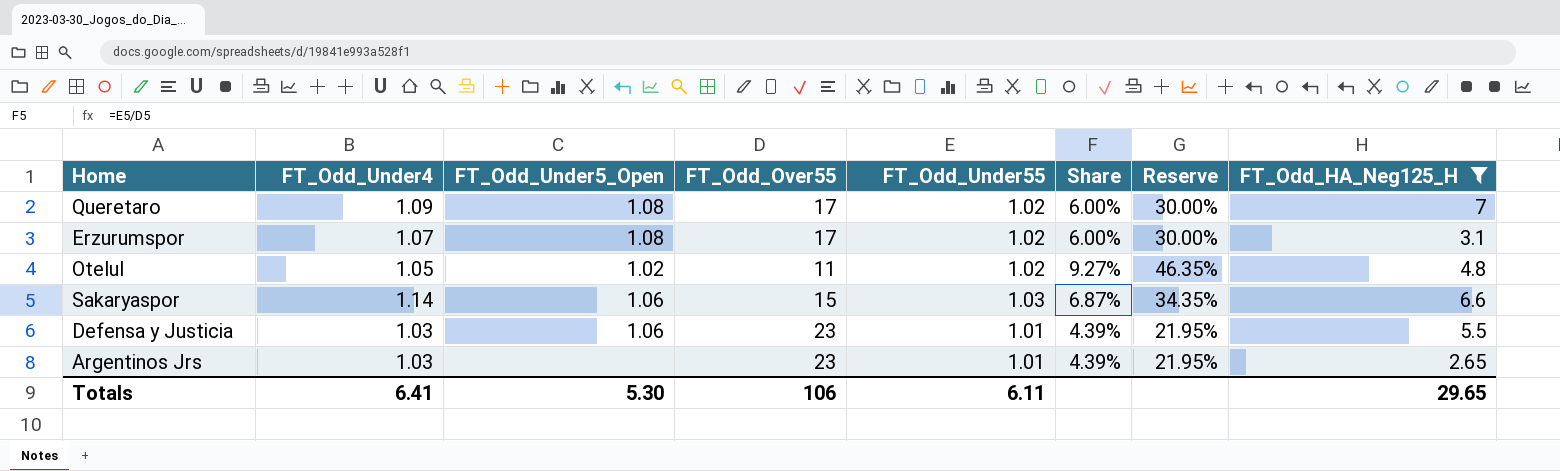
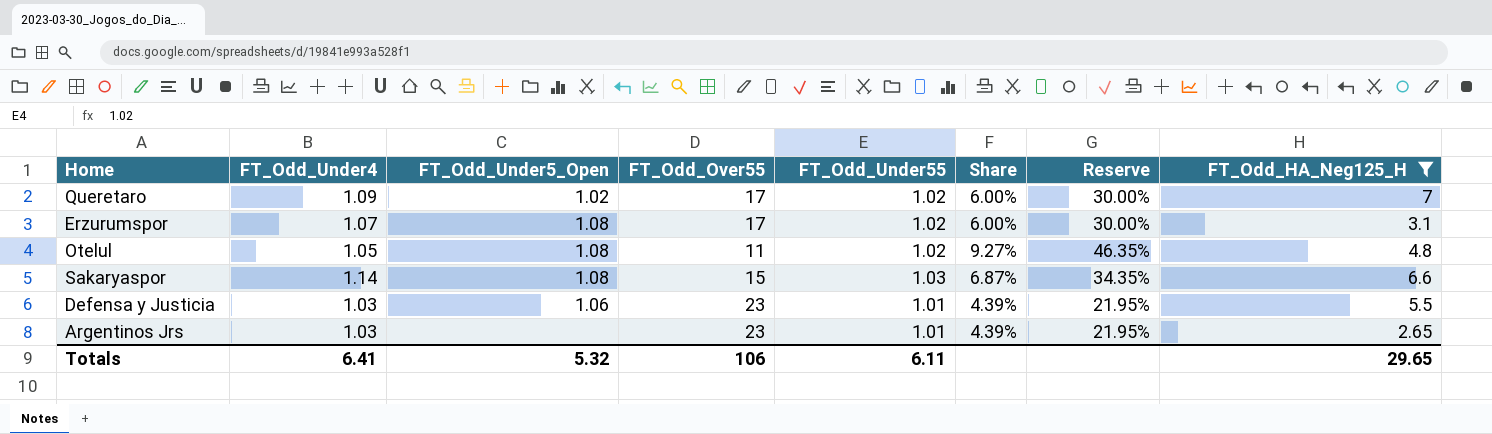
Queretaro | FT_Odd_Under5_Open: 1.08 -> 1.02
Otelul | FT_Odd_Under5_Open: 1.02 -> 1.08
Sakaryaspor | FT_Odd_Under5_Open: 1.06 -> 1.08
Totals | FT_Odd_Under5_Open: 5.30 -> 5.32

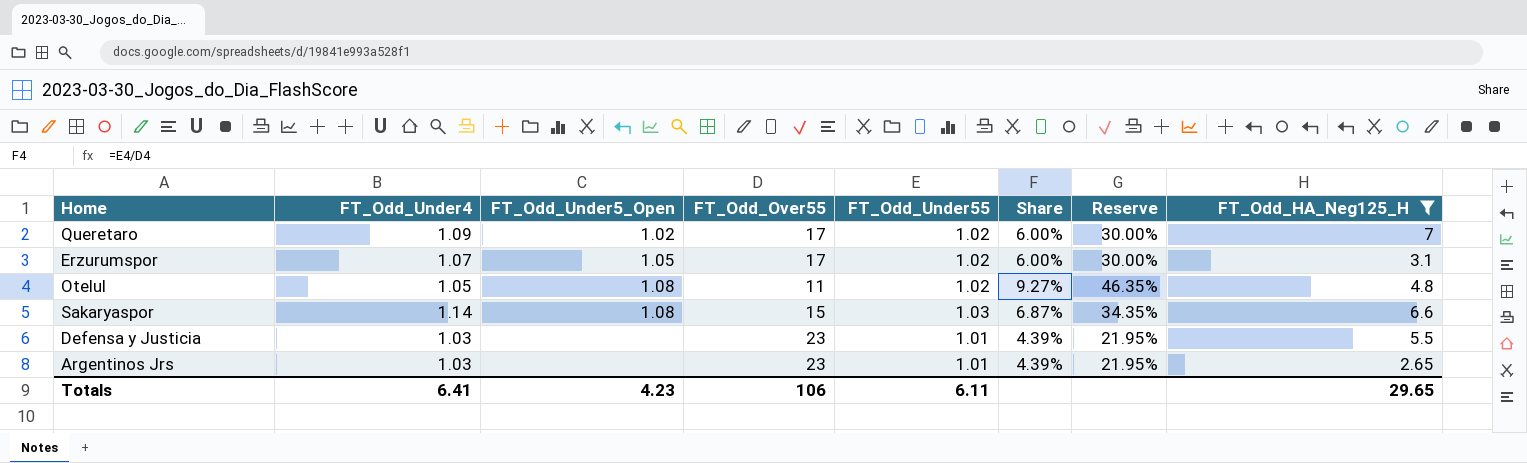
Erzurumspor | FT_Odd_Under5_Open: 1.08 -> 1.05
Defensa y Justicia | FT_Odd_Under5_Open: 1.06 -> none
Totals | FT_Odd_Under5_Open: 5.32 -> 4.23

